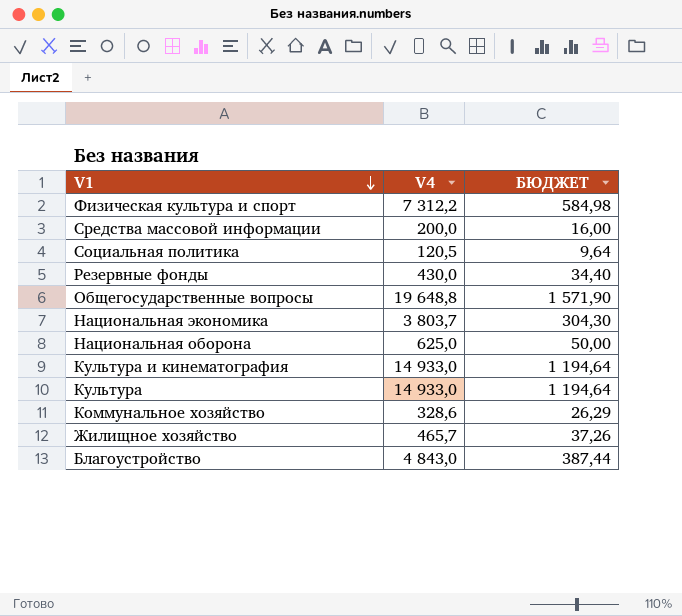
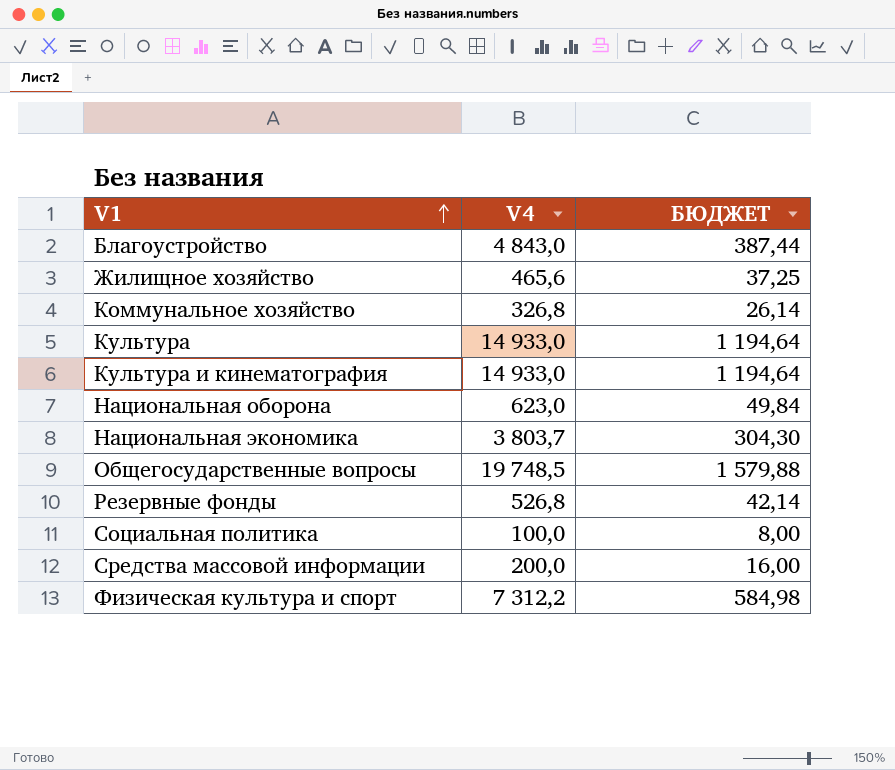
row order: V1 descending -> V1 ascending
Жилищное хозяйство | V4: 465,7 -> 465,6
Жилищное хозяйство | БЮДЖЕТ: 37,26 -> 37,25
Коммунальное хозяйство | V4: 328,6 -> 326,8
Коммунальное хозяйство | БЮДЖЕТ: 26,29 -> 26,14
Национальная оборона | V4: 625,0 -> 623,0
Национальная оборона | БЮДЖЕТ: 50,00 -> 49,84
Общегосударственные вопросы | V4: 19 648,8 -> 19 748,5
Общегосударственные вопросы | БЮДЖЕТ: 1 571,90 -> 1 579,88
Резервные фонды | V4: 430,0 -> 526,8
Резервные фонды | БЮДЖЕТ: 34,40 -> 42,14
Социальная политика | V4: 120,5 -> 100,0
Социальная политика | БЮДЖЕТ: 9,64 -> 8,00

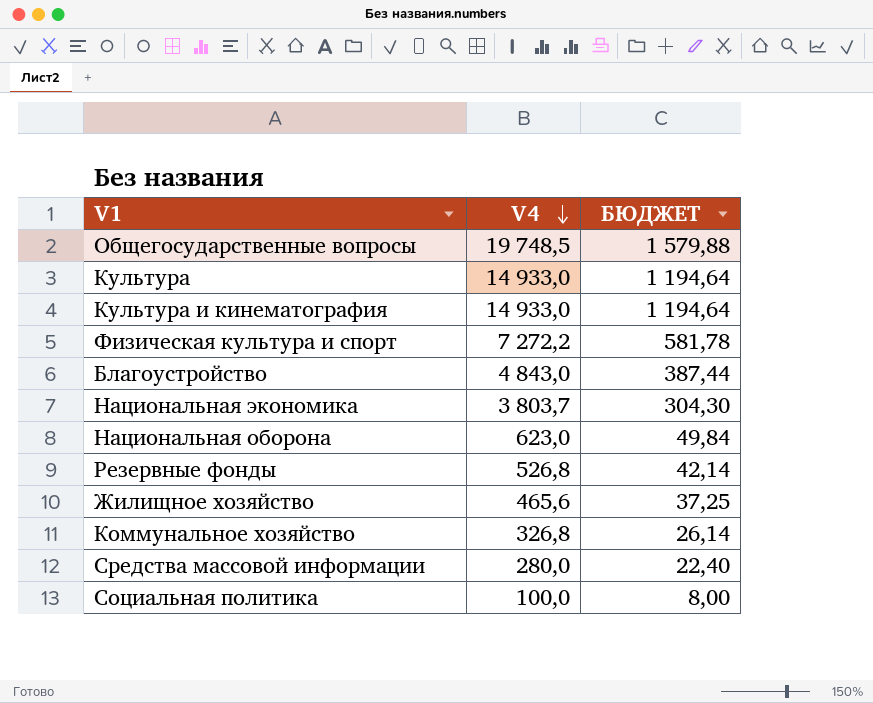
row order: V1 ascending -> V4 descending
Физическая культура и спорт | V4: 7 312,2 -> 7 272,2
Физическая культура и спорт | БЮДЖЕТ: 584,98 -> 581,78
Средства массовой информации | V4: 200,0 -> 280,0
Средства массовой информации | БЮДЖЕТ: 16,00 -> 22,40

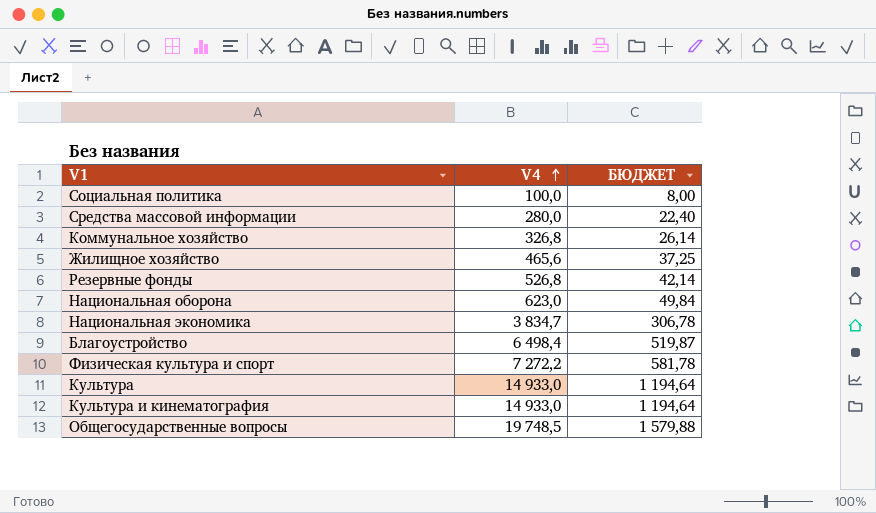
row order: V4 descending -> V4 ascending
Национальная экономика | V4: 3 803,7 -> 3 834,7
Национальная экономика | БЮДЖЕТ: 304,30 -> 306,78
Благоустройство | V4: 4 843,0 -> 6 498,4
Благоустройство | БЮДЖЕТ: 387,44 -> 519,87

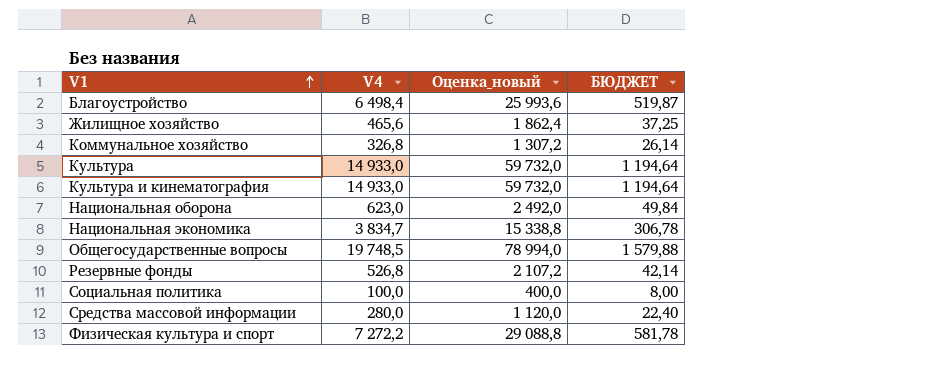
row order: V4 ascending -> V1 ascending
column Оценка_новый | formula: none -> [V4] * 4

